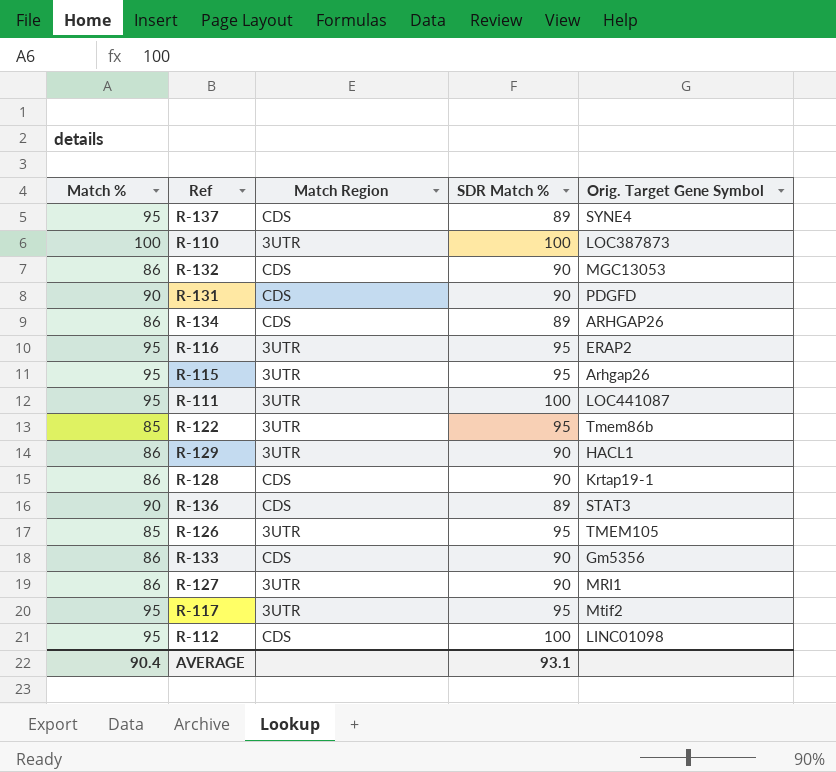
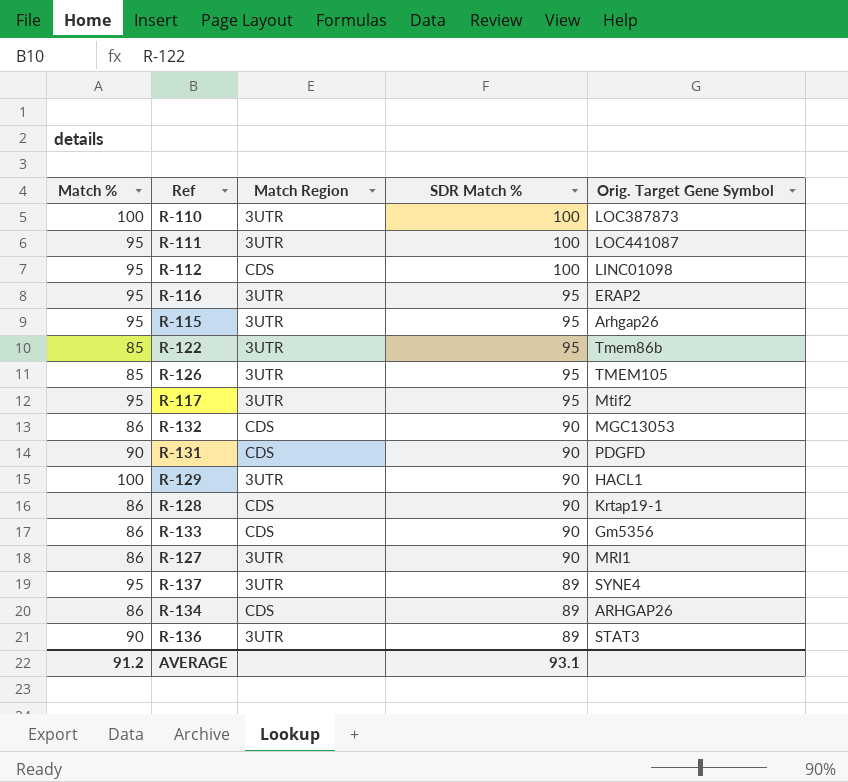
row order: none -> SDR Match % descending
R-129 | Match %: 86 -> 100
R-137 | Match Region: CDS -> 3UTR
R-136 | Match Region: CDS -> 3UTR
AVERAGE | Match %: 90.4 -> 91.2

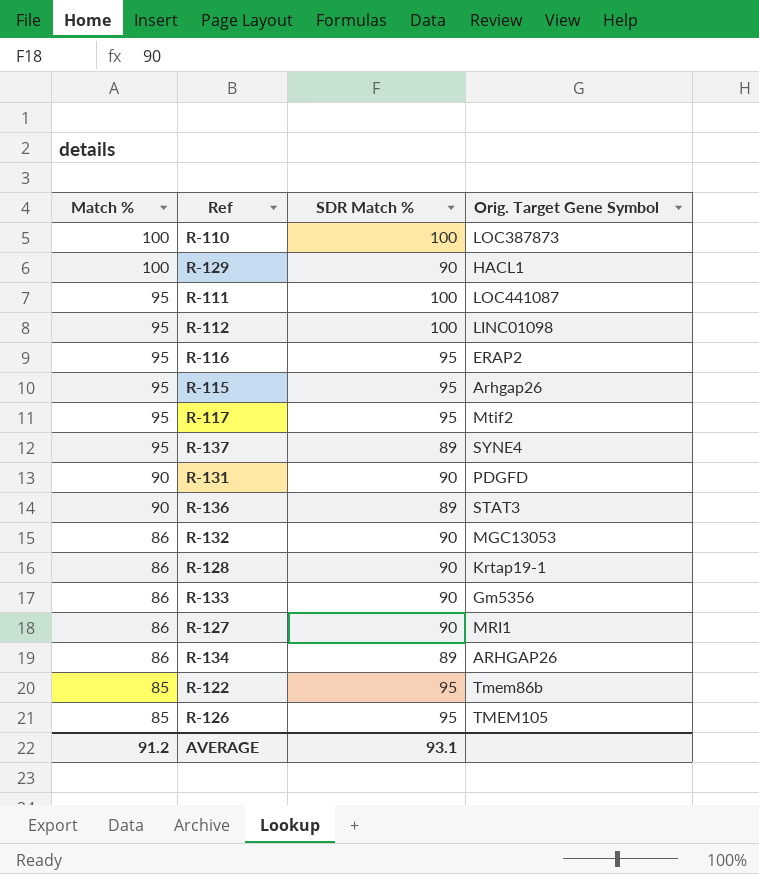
row order: SDR Match % descending -> Match % descending
column Match Region | position: 3 -> none

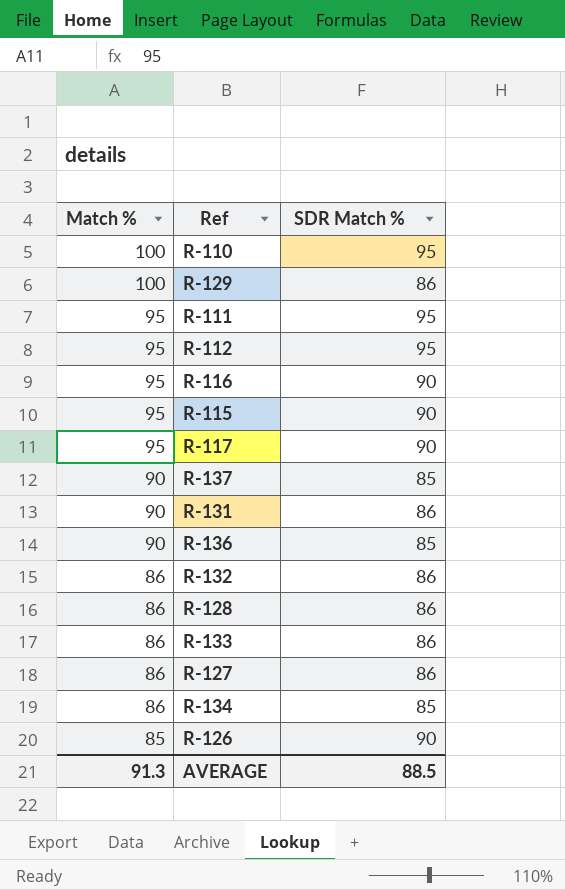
column Orig. Target Gene Symbol | position: 4 -> none
row R-122: 85 | 95 | Tmem86b -> none
R-110 | SDR Match %: 100 -> 95
R-129 | SDR Match %: 90 -> 86
R-111 | SDR Match %: 100 -> 95
R-112 | SDR Match %: 100 -> 95
R-116 | SDR Match %: 95 -> 90
R-115 | SDR Match %: 95 -> 90
R-117 | SDR Match %: 95 -> 90
R-137 | Match %: 95 -> 90
R-137 | SDR Match %: 89 -> 85
R-131 | SDR Match %: 90 -> 86
R-136 | SDR Match %: 89 -> 85
R-132 | SDR Match %: 90 -> 86
R-128 | SDR Match %: 90 -> 86
R-133 | SDR Match %: 90 -> 86
R-127 | SDR Match %: 90 -> 86
R-134 | SDR Match %: 89 -> 85
R-126 | SDR Match %: 95 -> 90
AVERAGE | Match %: 91.2 -> 91.3
AVERAGE | SDR Match %: 93.1 -> 88.5

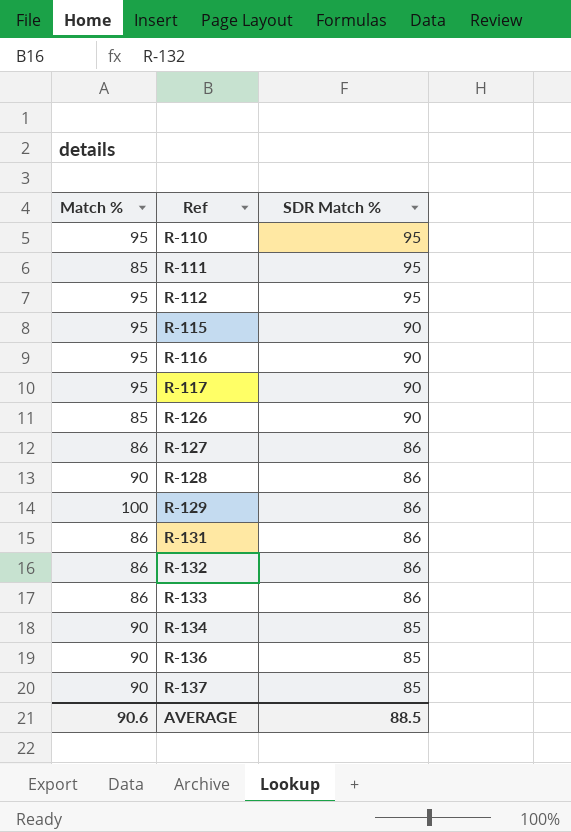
row order: Match % descending -> Ref ascending
R-110 | Match %: 100 -> 95
R-111 | Match %: 95 -> 85
R-128 | Match %: 86 -> 90
R-131 | Match %: 90 -> 86
R-134 | Match %: 86 -> 90
AVERAGE | Match %: 91.3 -> 90.6

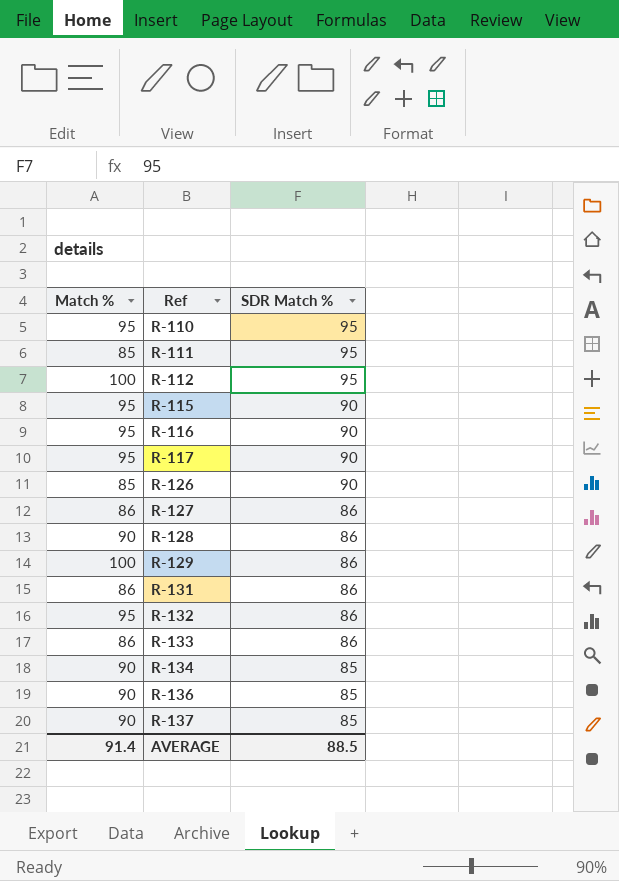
R-112 | Match %: 95 -> 100
R-132 | Match %: 86 -> 95
AVERAGE | Match %: 90.6 -> 91.4

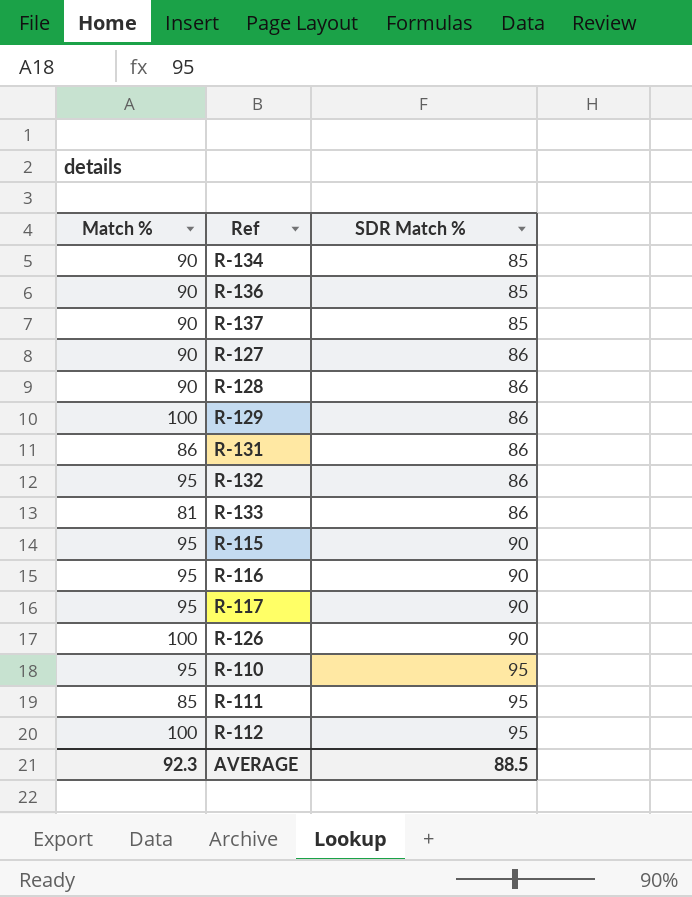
row order: Ref ascending -> SDR Match % ascending
R-127 | Match %: 86 -> 90
R-133 | Match %: 86 -> 81
R-126 | Match %: 85 -> 100
AVERAGE | Match %: 91.4 -> 92.3

